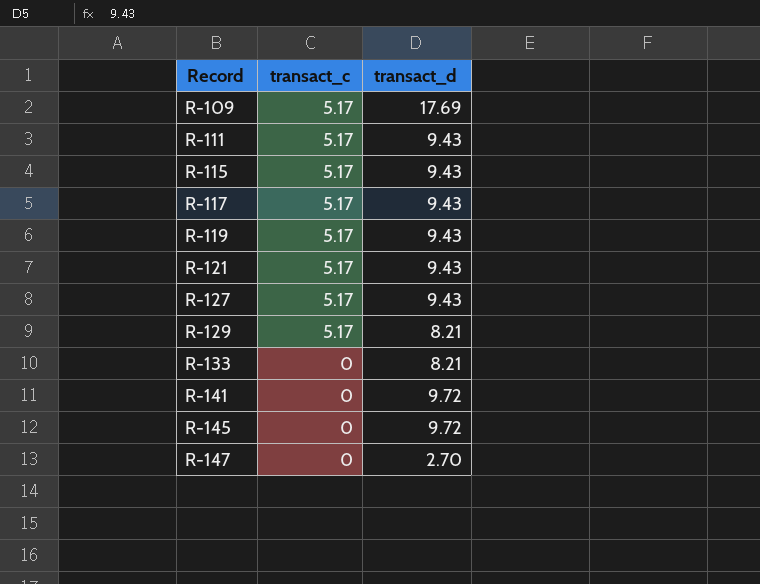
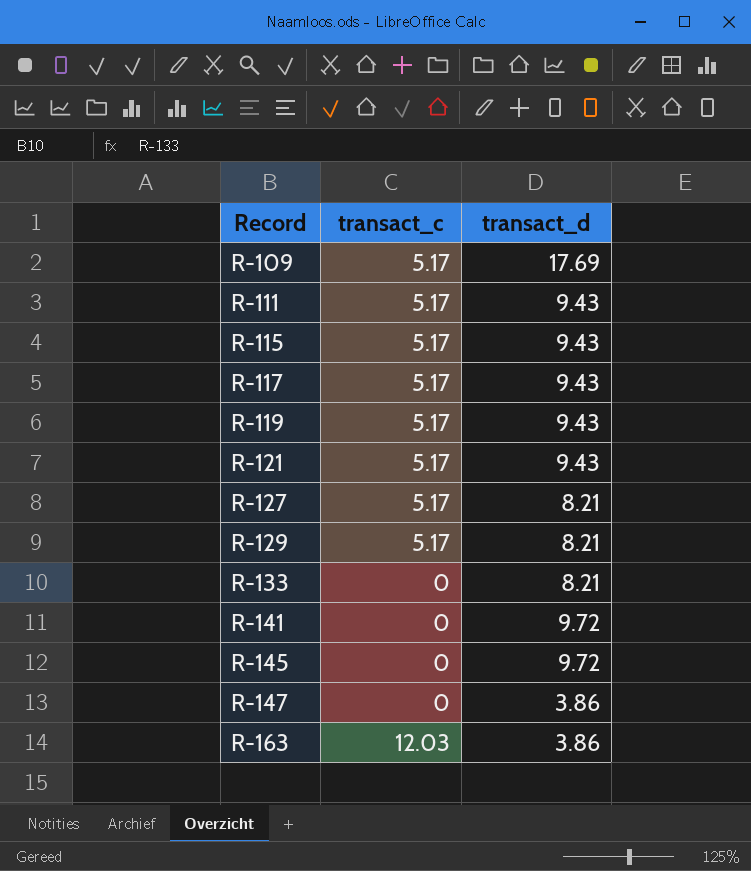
R-127 | transact_d: 9.43 -> 8.21
R-147 | transact_d: 2.70 -> 3.86
row R-163: none -> 12.03 | 3.86

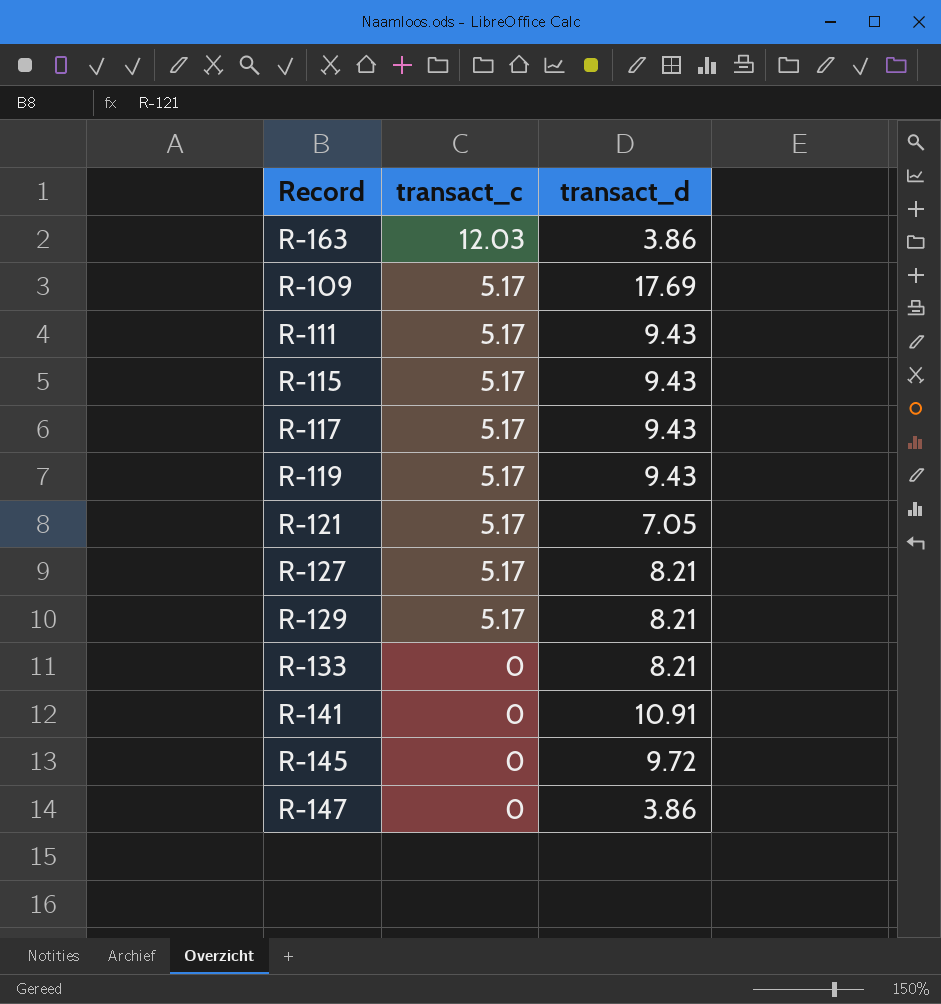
row order: Record ascending -> transact_c descending
R-121 | transact_d: 9.43 -> 7.05
R-141 | transact_d: 9.72 -> 10.91

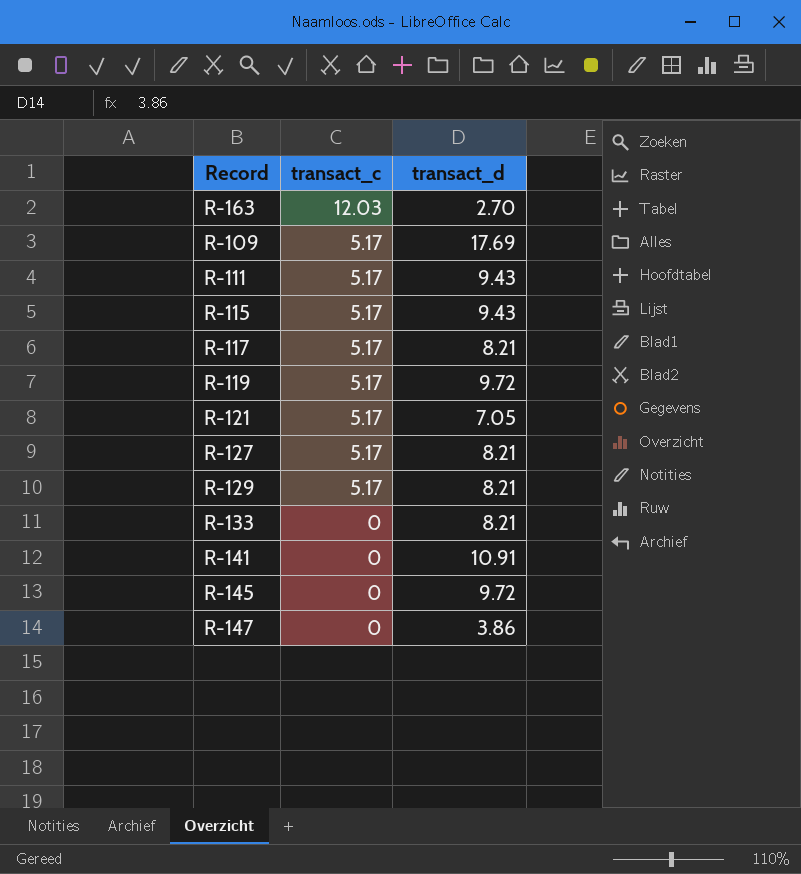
R-163 | transact_d: 3.86 -> 2.70
R-117 | transact_d: 9.43 -> 8.21
R-119 | transact_d: 9.43 -> 9.72

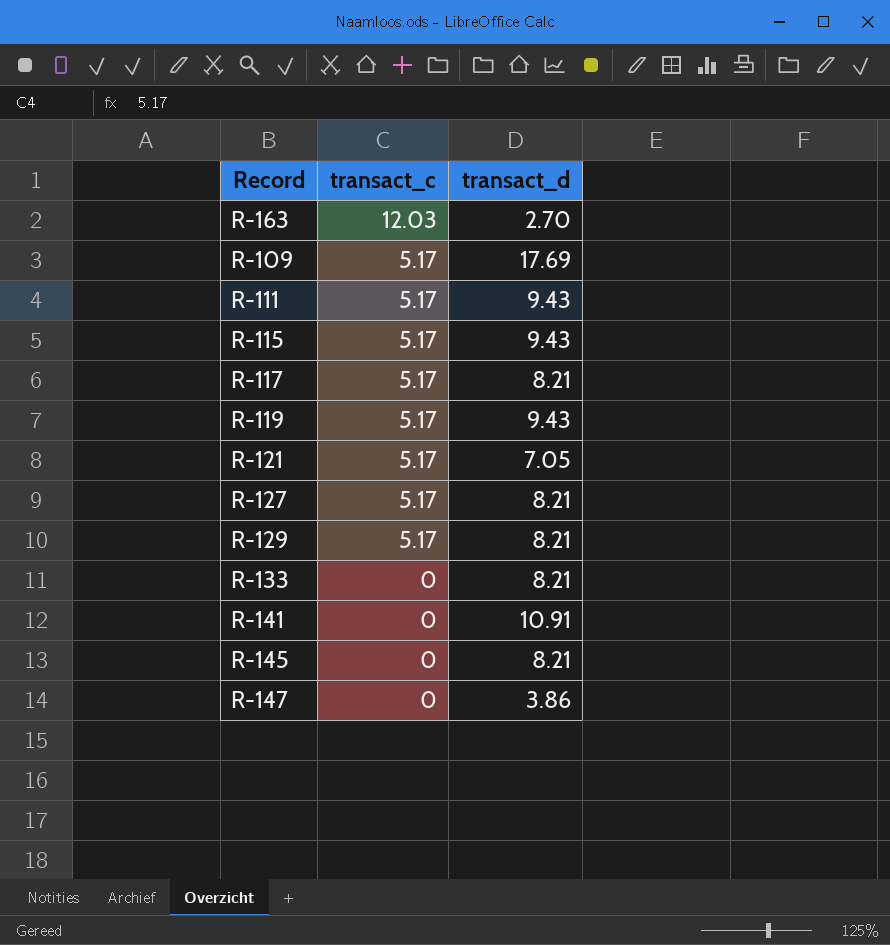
R-119 | transact_d: 9.72 -> 9.43
R-145 | transact_d: 9.72 -> 8.21

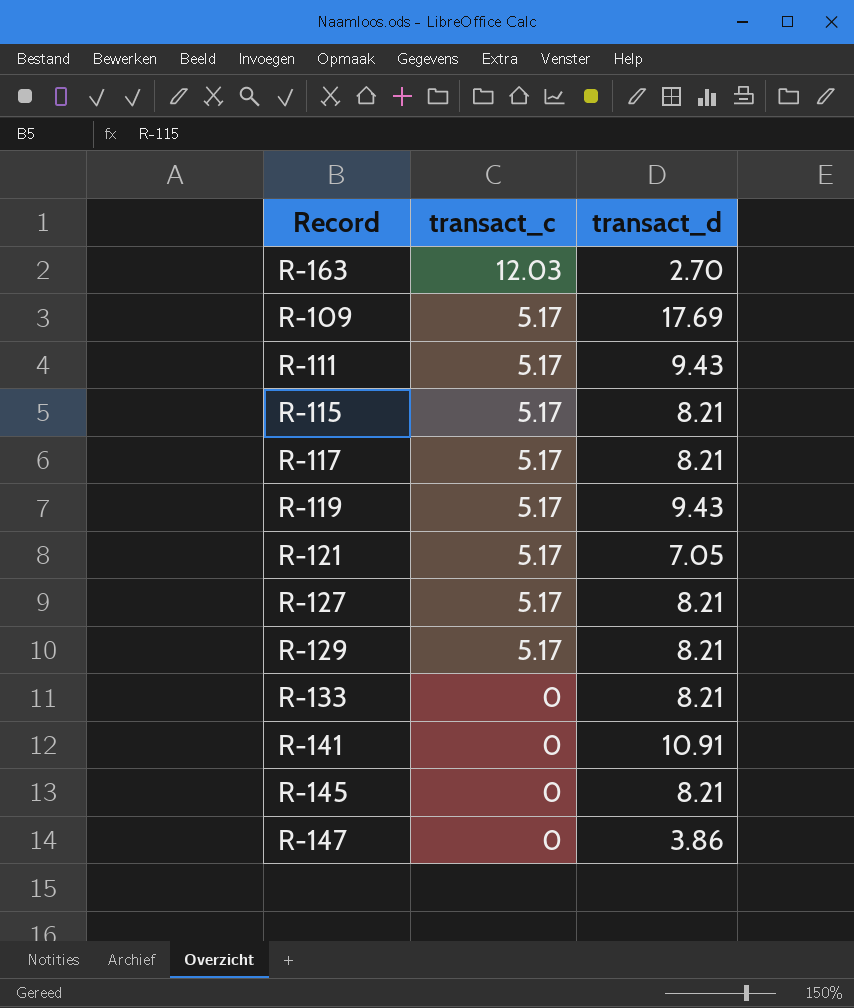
R-115 | transact_d: 9.43 -> 8.21

